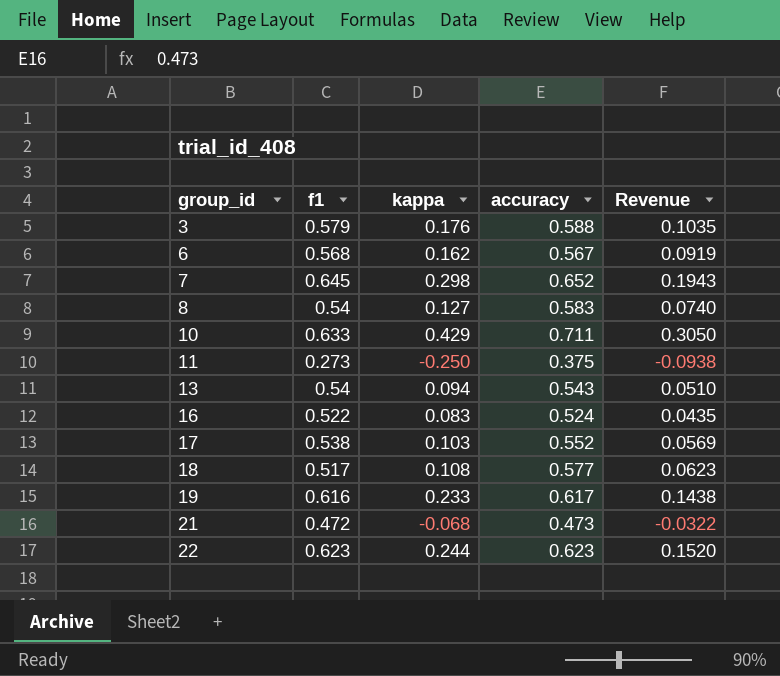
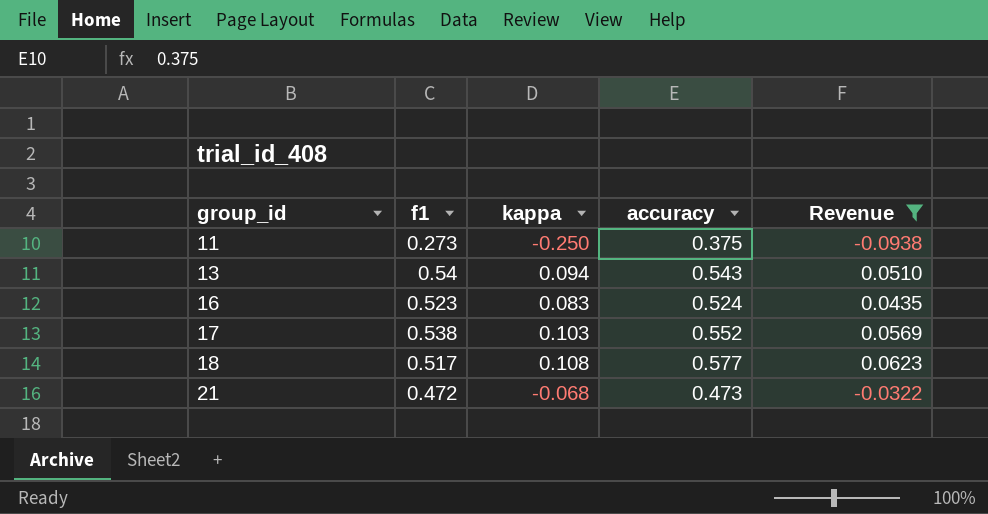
filter: none -> Revenue <= 0.0623
16 | f1: 0.522 -> 0.523

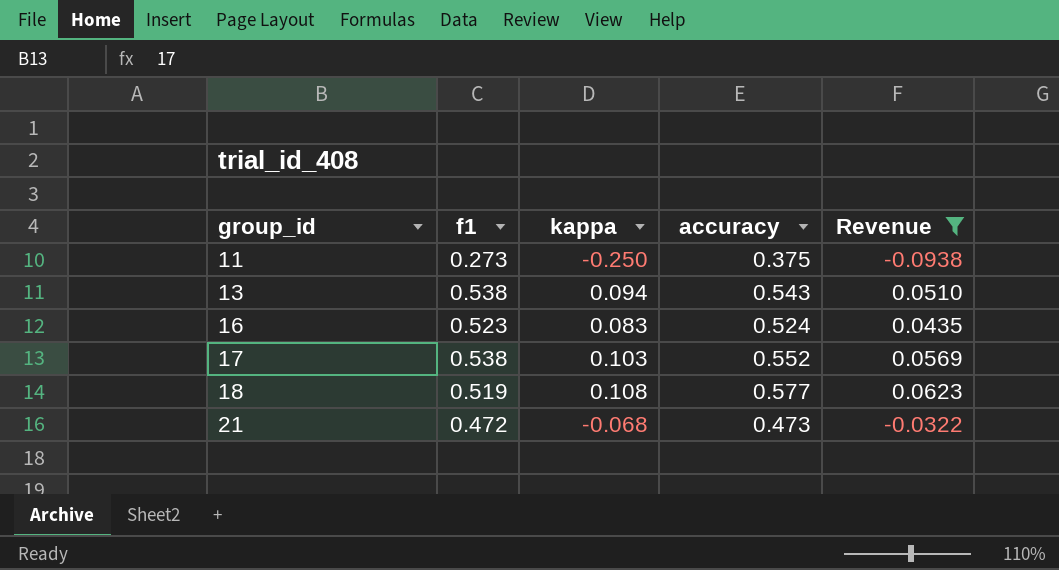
13 | f1: 0.54 -> 0.538
18 | f1: 0.517 -> 0.519

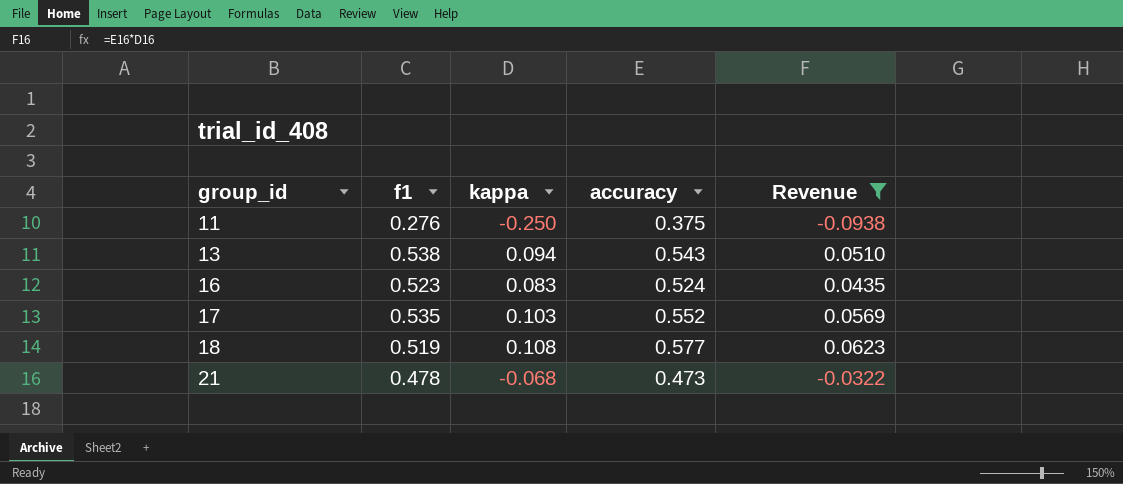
11 | f1: 0.273 -> 0.276
17 | f1: 0.538 -> 0.535
21 | f1: 0.472 -> 0.478

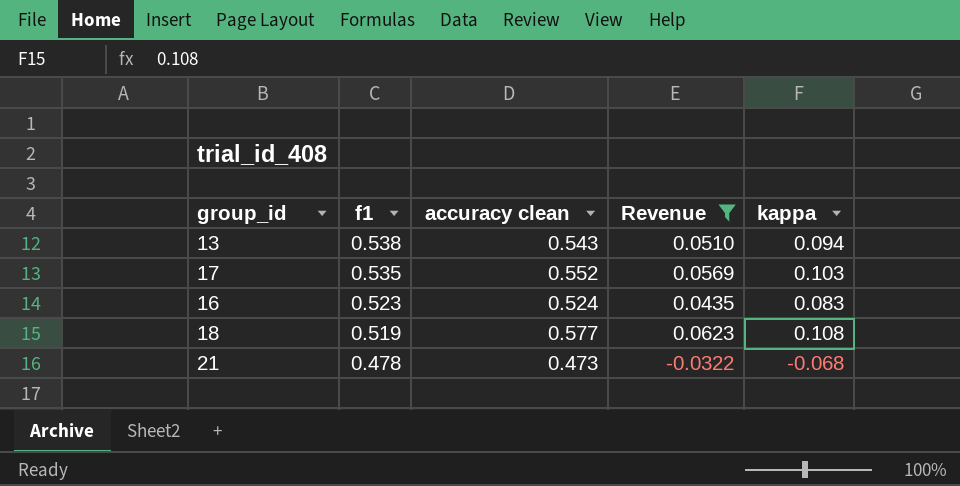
row order: group_id ascending -> f1 descending
column name: accuracy -> accuracy clean
column kappa | position: 3 -> 5
row 11: 0.276 | -0.250 | 0.375 | -0.0938 -> none

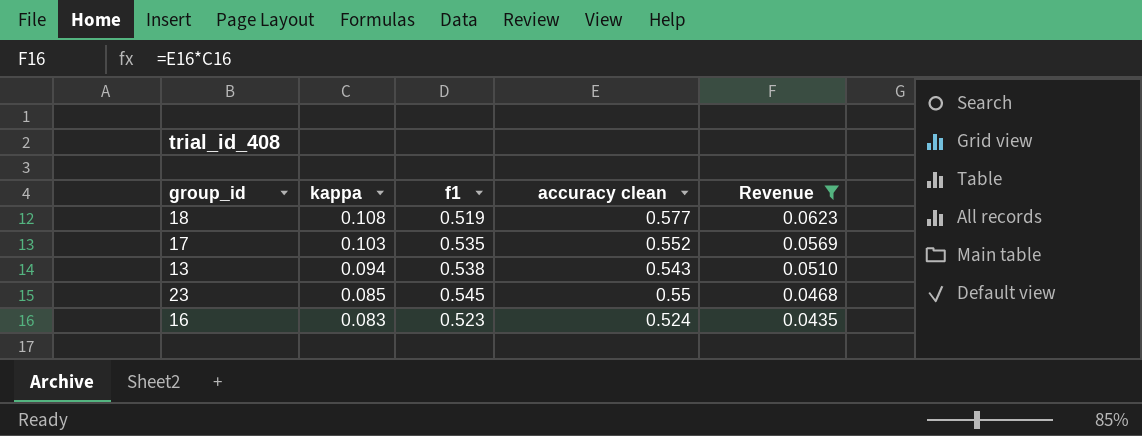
row order: f1 descending -> kappa descending
column kappa | position: 5 -> 2
row 21: 0.478 | 0.473 | -0.0322 | -0.068 -> none
row 23: none -> 0.085 | 0.545 | 0.55 | 0.0468

